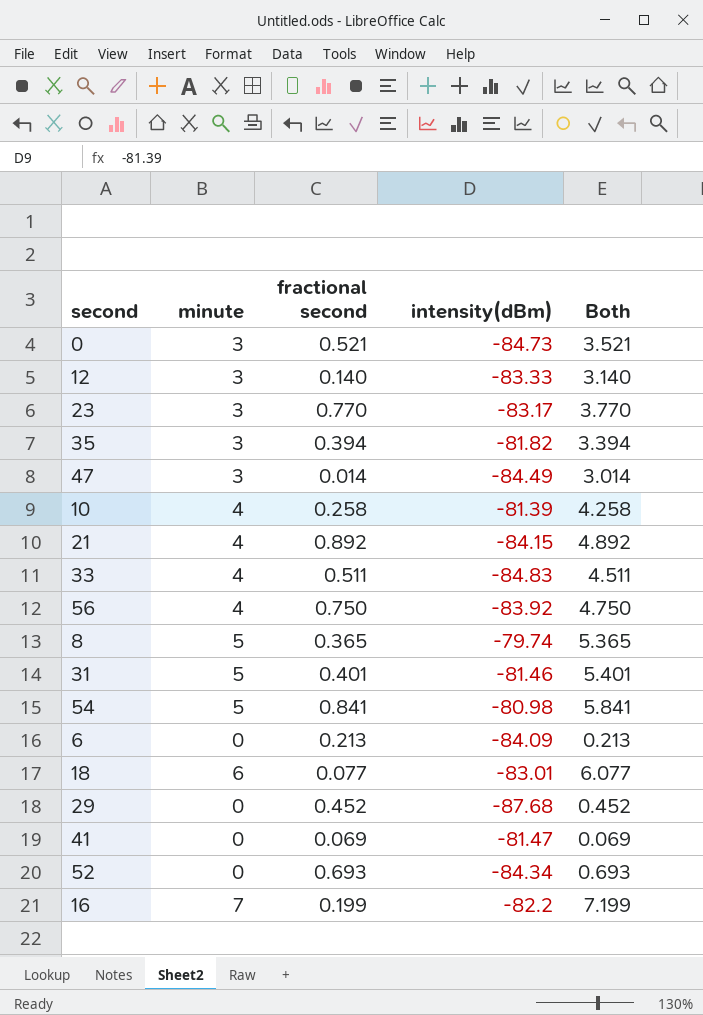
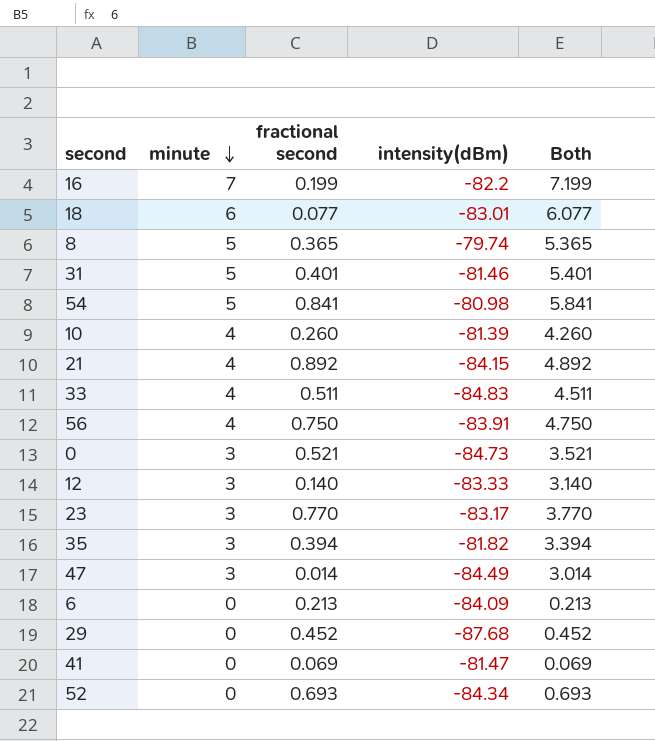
row order: none -> minute descending
10 | fractional second: 0.258 -> 0.260
10 | Both: 4.258 -> 4.260
56 | intensity(dBm): -83.92 -> -83.91

